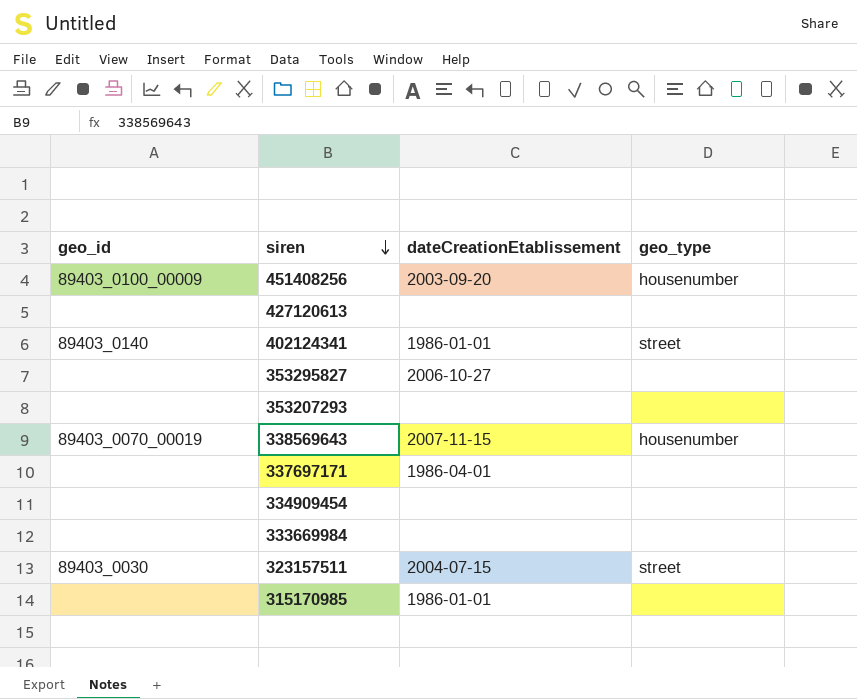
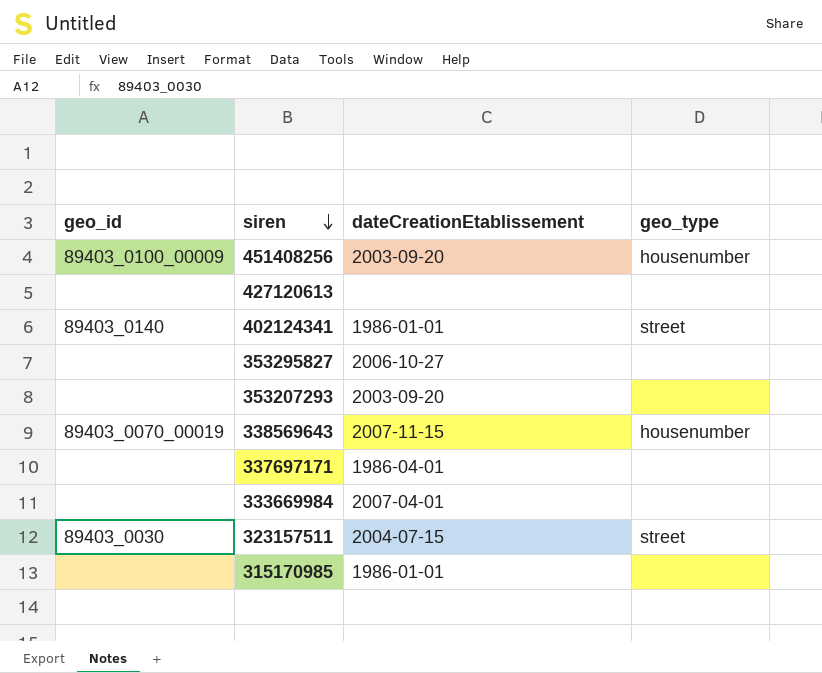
row 334909454: none | none | none -> none
353207293 | dateCreationEtablissement: none -> 2003-09-20
333669984 | dateCreationEtablissement: none -> 2007-04-01

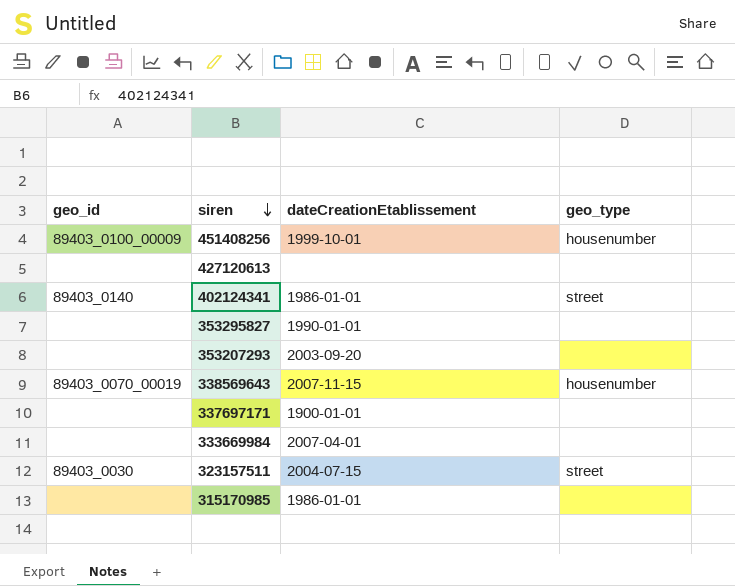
451408256 | dateCreationEtablissement: 2003-09-20 -> 1999-10-01
353295827 | dateCreationEtablissement: 2006-10-27 -> 1990-01-01
337697171 | dateCreationEtablissement: 1986-04-01 -> 1900-01-01

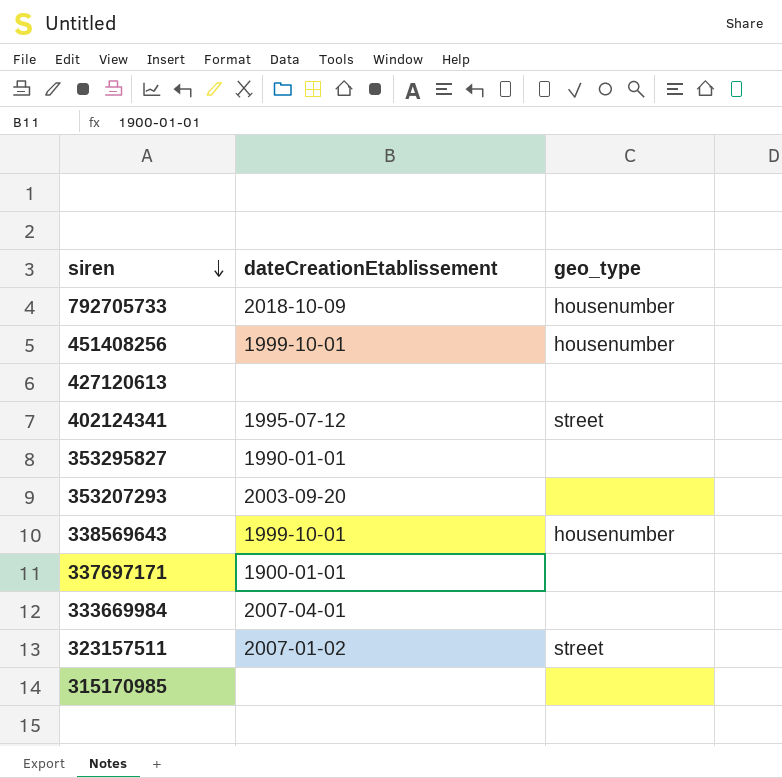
column geo_id | position: 1 -> none
row 792705733: none -> 2018-10-09 | housenumber
402124341 | dateCreationEtablissement: 1986-01-01 -> 1995-07-12
338569643 | dateCreationEtablissement: 2007-11-15 -> 1999-10-01
323157511 | dateCreationEtablissement: 2004-07-15 -> 2007-01-02
315170985 | dateCreationEtablissement: 1986-01-01 -> none

